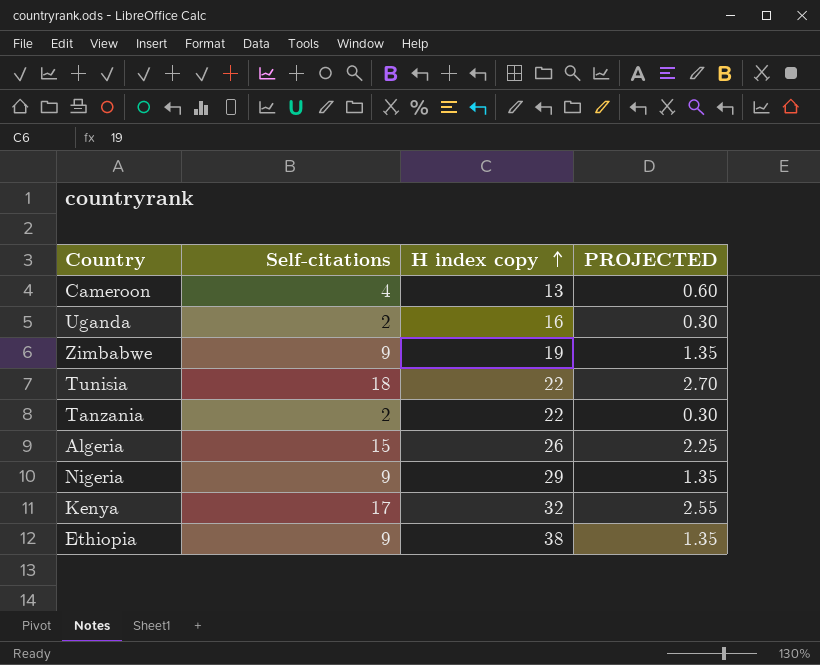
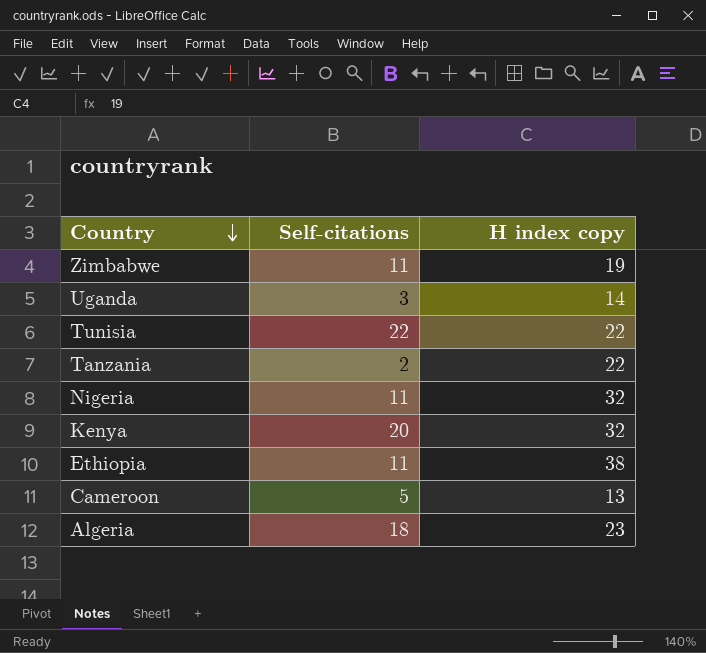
row order: H index copy ascending -> Country descending
column PROJECTED | formula: [Self-citations] * 0.15 -> none
Zimbabwe | Self-citations: 9 -> 11
Uganda | Self-citations: 2 -> 3
Uganda | H index copy: 16 -> 14
Tunisia | Self-citations: 18 -> 22
Nigeria | Self-citations: 9 -> 11
Nigeria | H index copy: 29 -> 32
Kenya | Self-citations: 17 -> 20
Ethiopia | Self-citations: 9 -> 11
Cameroon | Self-citations: 4 -> 5
Algeria | Self-citations: 15 -> 18
Algeria | H index copy: 26 -> 23

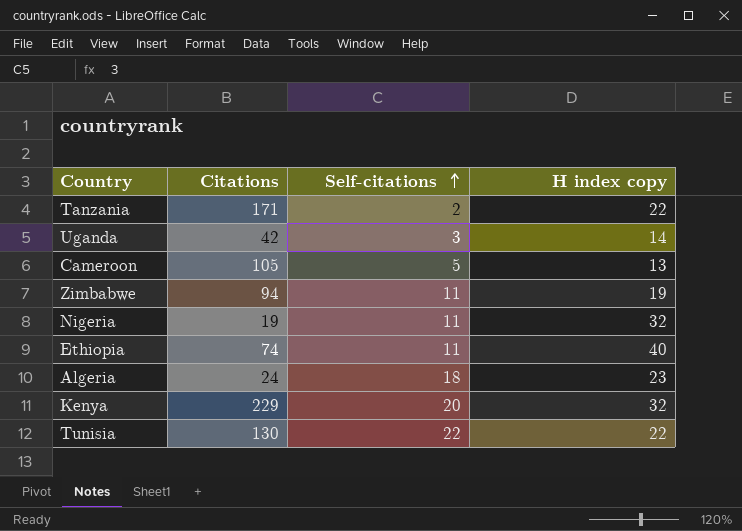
row order: Country descending -> Self-citations ascending
column Citations | position: none -> 2
Ethiopia | H index copy: 38 -> 40

